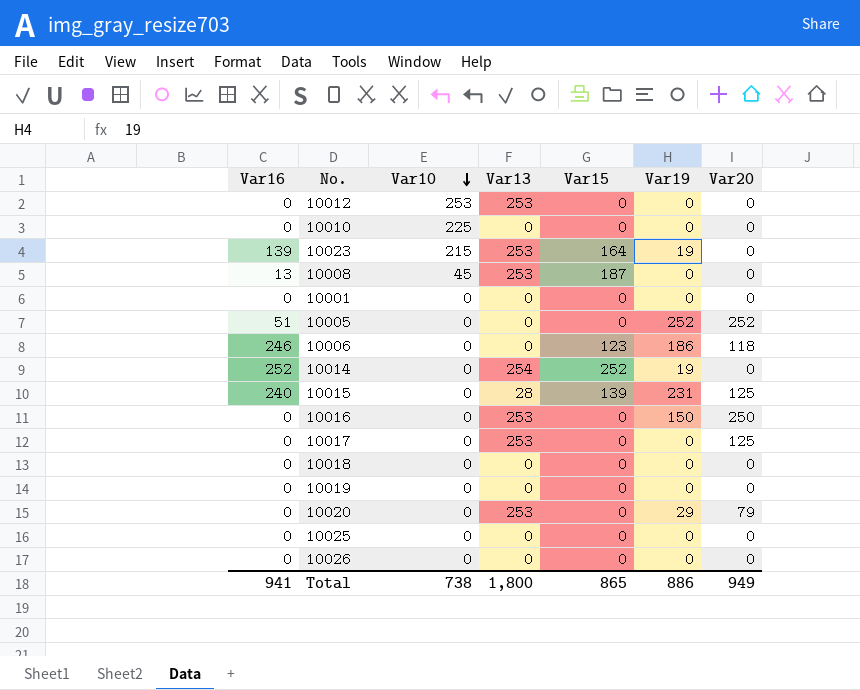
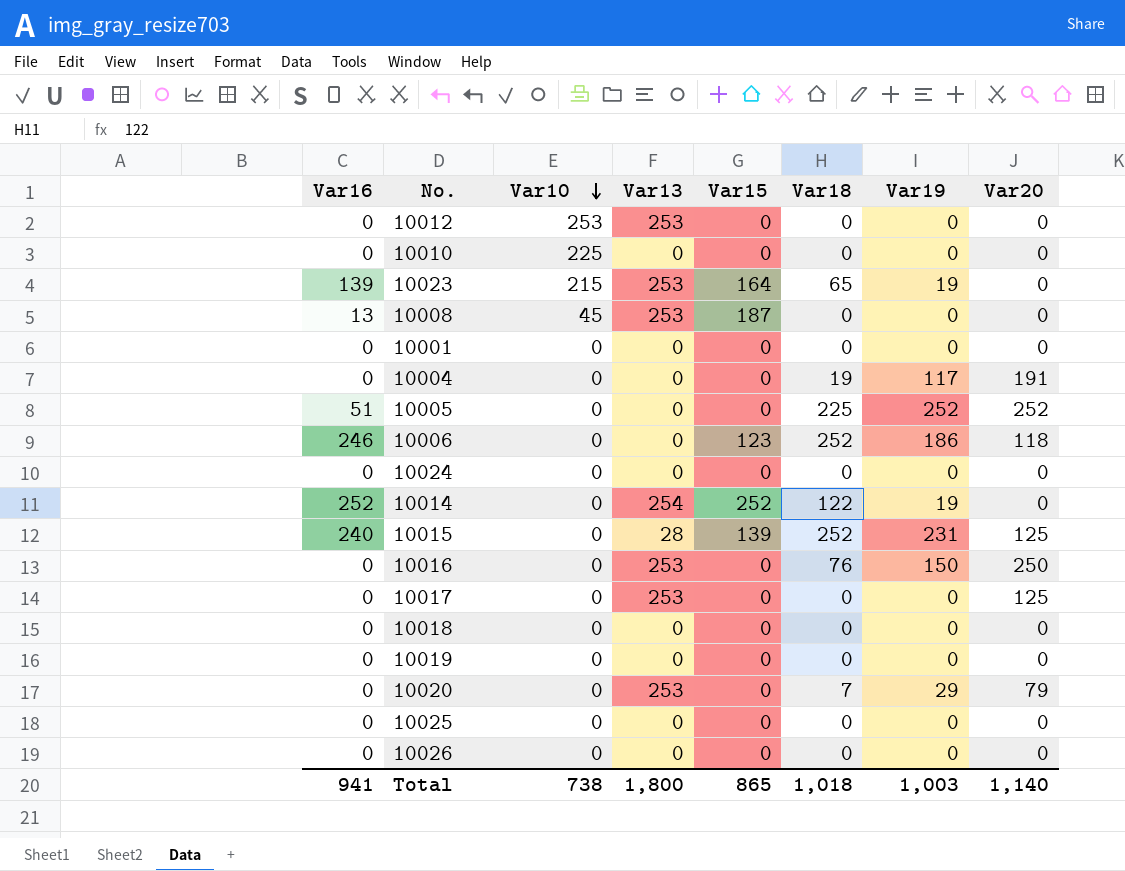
column Var18 | position: none -> 6
row 10004: none -> 0 | 0 | 0 | 0 | 19 | 117 | 191
row 10024: none -> 0 | 0 | 0 | 0 | 0 | 0 | 0
Total | Var19: 886 -> 1,003
Total | Var20: 949 -> 1,140

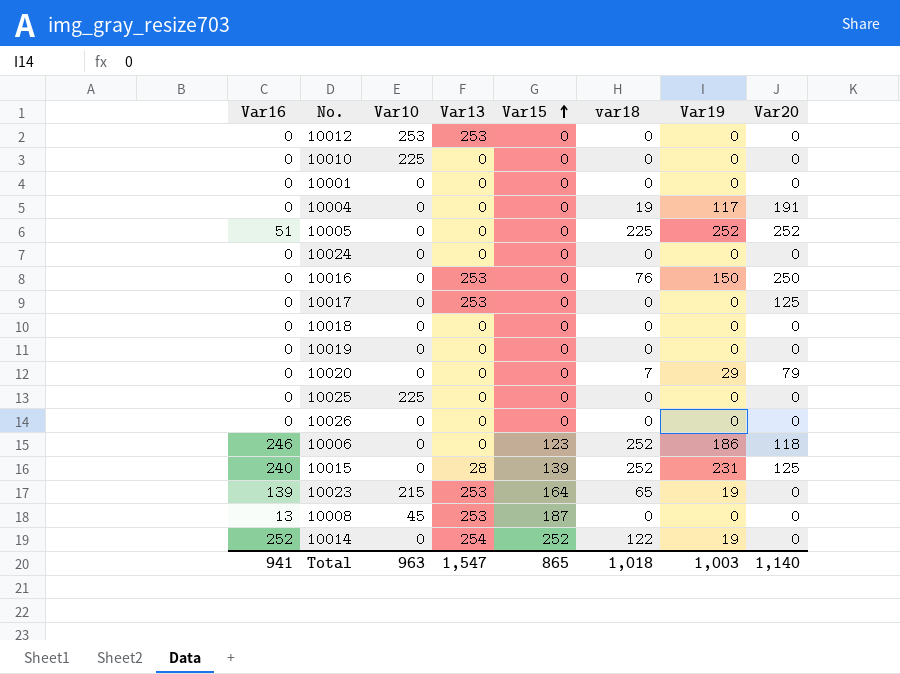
row order: Var10 descending -> Var15 ascending
column name: Var18 -> var18
10020 | Var13: 253 -> 0
10025 | Var10: 0 -> 225
Total | Var10: 738 -> 963
Total | Var13: 1,800 -> 1,547

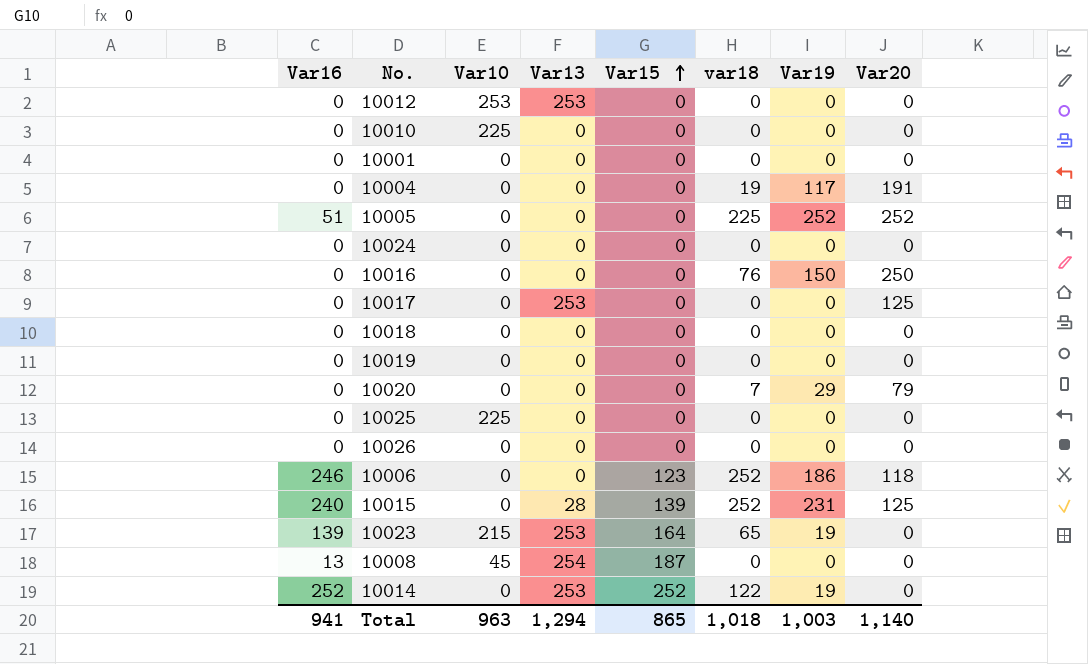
10016 | Var13: 253 -> 0
10008 | Var13: 253 -> 254
10014 | Var13: 254 -> 253
Total | Var13: 1,547 -> 1,294

